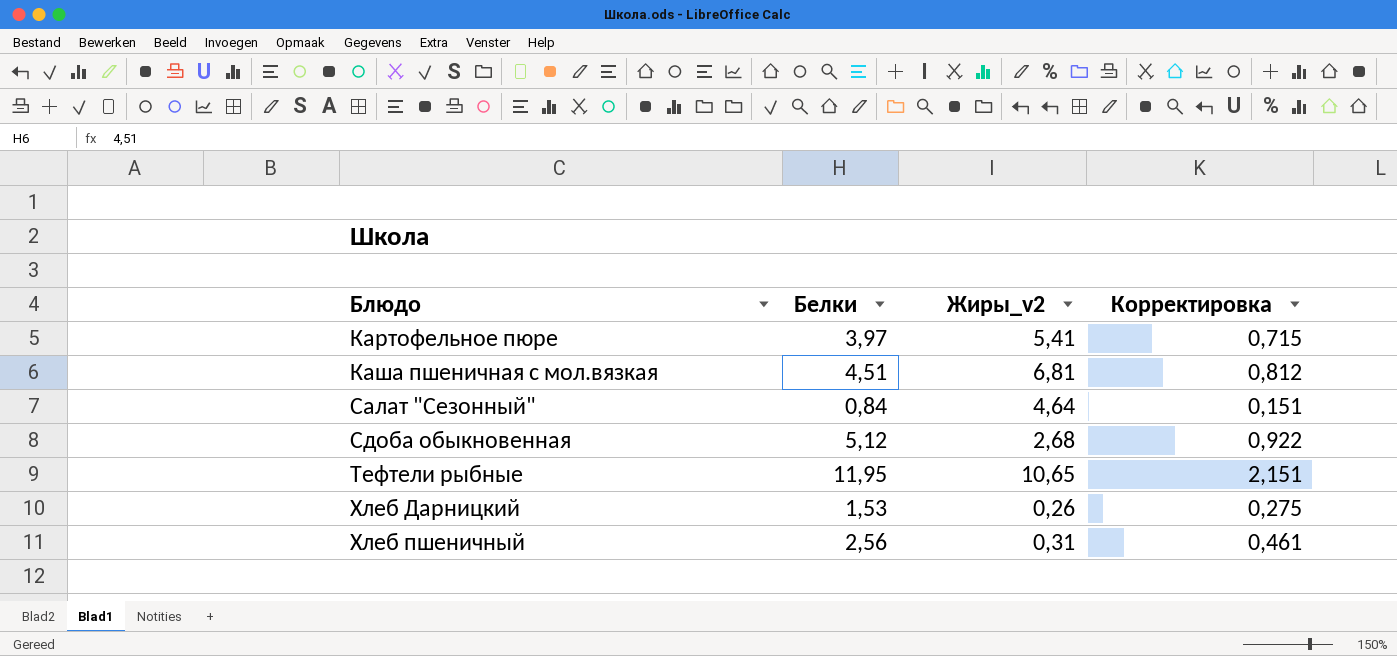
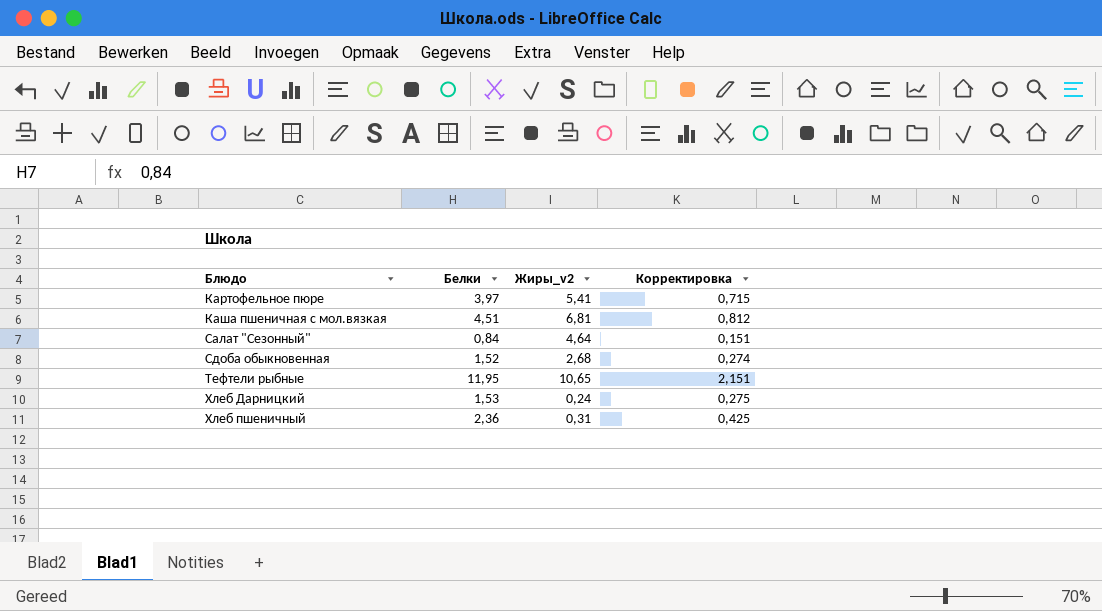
Сдоба обыкновенная | Белки: 5,12 -> 1,52
Сдоба обыкновенная | Корректировка: 0,922 -> 0,274
Хлеб Дарницкий | Жиры_v2: 0,26 -> 0,24
Хлеб пшеничный | Белки: 2,56 -> 2,36
Хлеб пшеничный | Корректировка: 0,461 -> 0,425

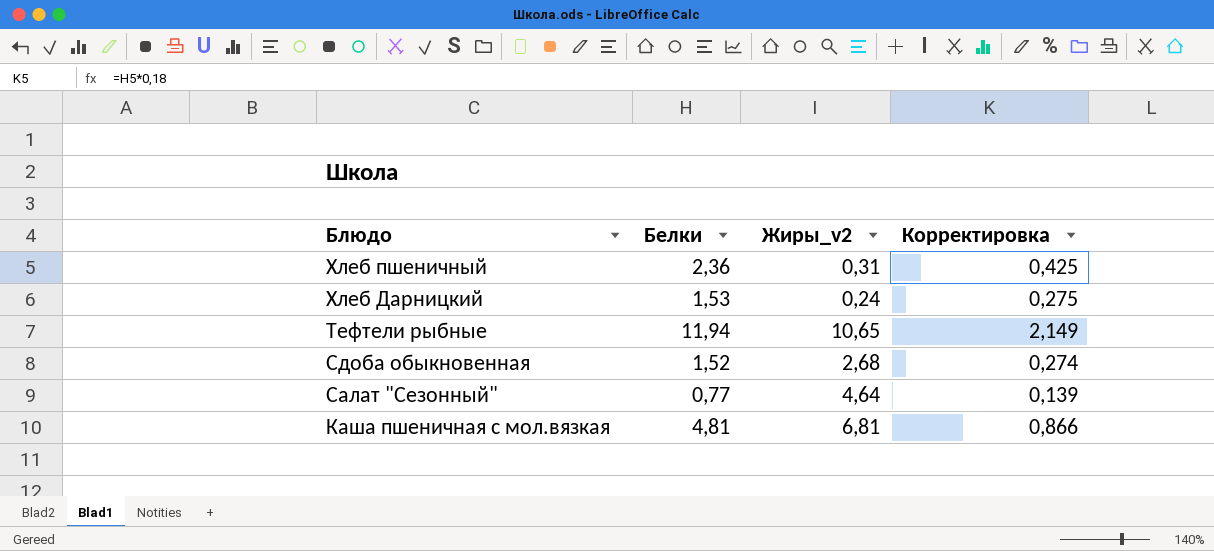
row order: Блюдо ascending -> Блюдо descending
row Картофельное пюре: 3,97 | 5,41 | 0,715 -> none
Тефтели рыбные | Белки: 11,95 -> 11,94
Тефтели рыбные | Корректировка: 2,151 -> 2,149
Салат "Сезонный" | Белки: 0,84 -> 0,77
Салат "Сезонный" | Корректировка: 0,151 -> 0,139
Каша пшеничная с мол.вязкая | Белки: 4,51 -> 4,81
Каша пшеничная с мол.вязкая | Корректировка: 0,812 -> 0,866

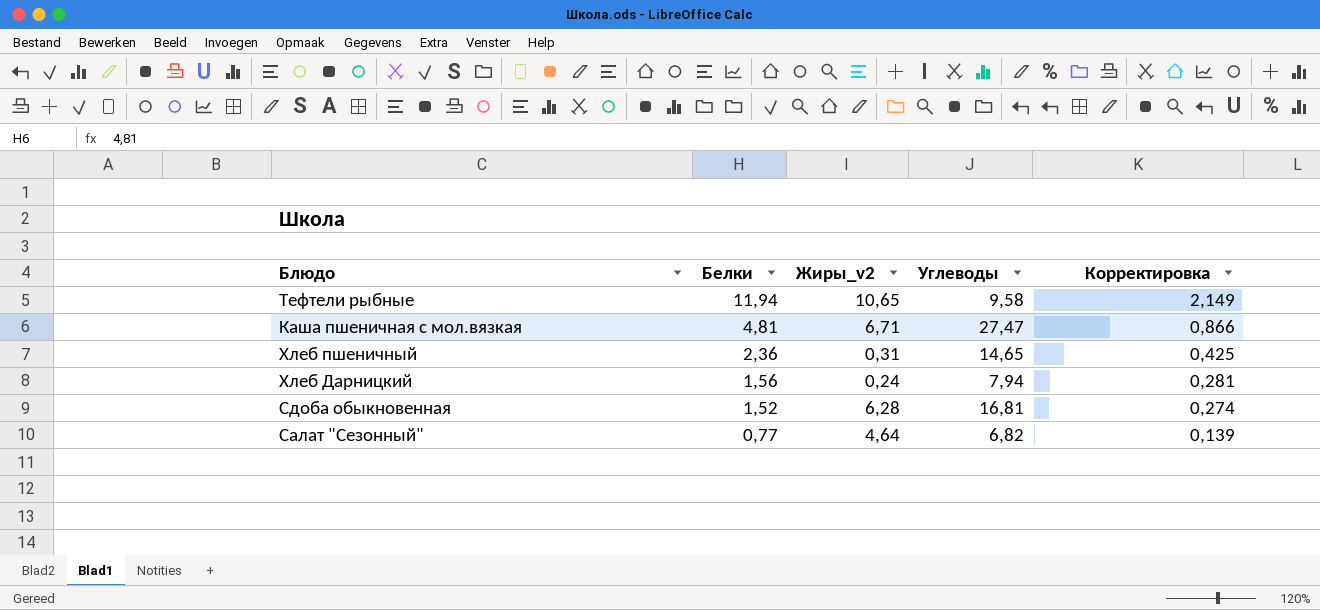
row order: Блюдо descending -> Белки descending
column Углеводы | position: none -> 4
Каша пшеничная с мол.вязкая | Жиры_v2: 6,81 -> 6,71
Хлеб Дарницкий | Белки: 1,53 -> 1,56
Хлеб Дарницкий | Корректировка: 0,275 -> 0,281
Сдоба обыкновенная | Жиры_v2: 2,68 -> 6,28

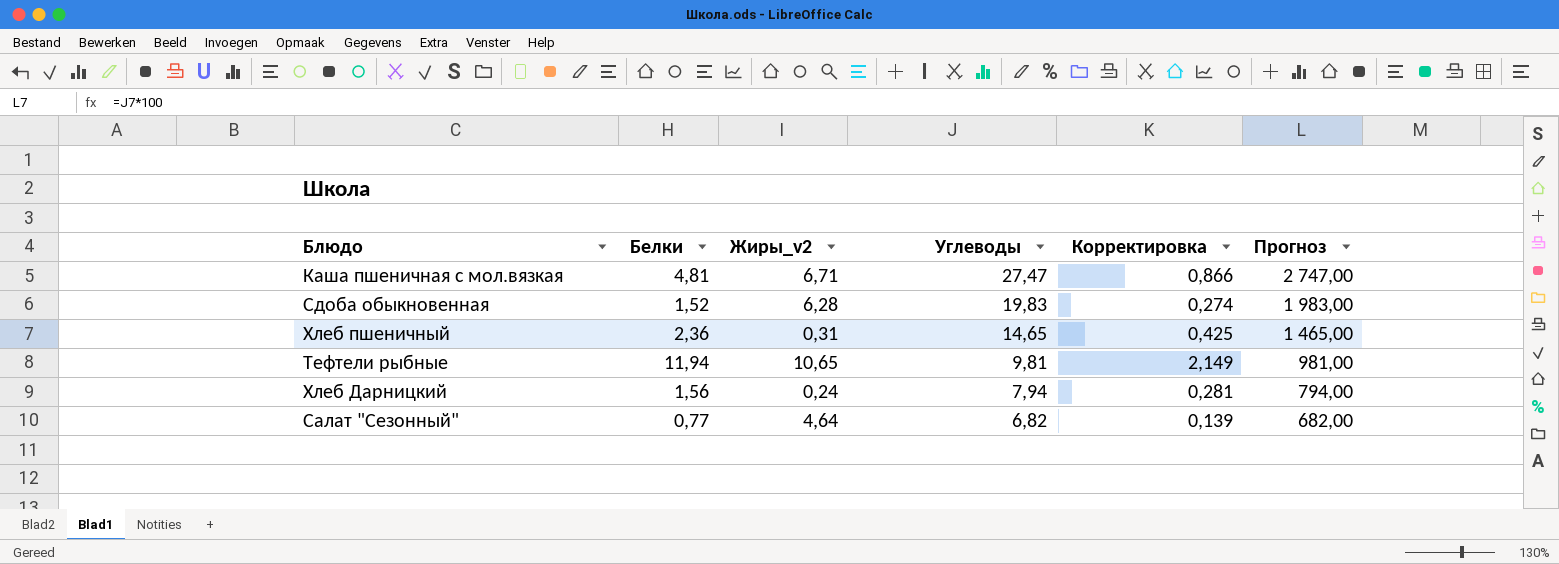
row order: Белки descending -> Углеводы descending
column Прогноз | formula: none -> [Углеводы] * 100
Сдоба обыкновенная | Углеводы: 16,81 -> 19,83
Тефтели рыбные | Углеводы: 9,58 -> 9,81

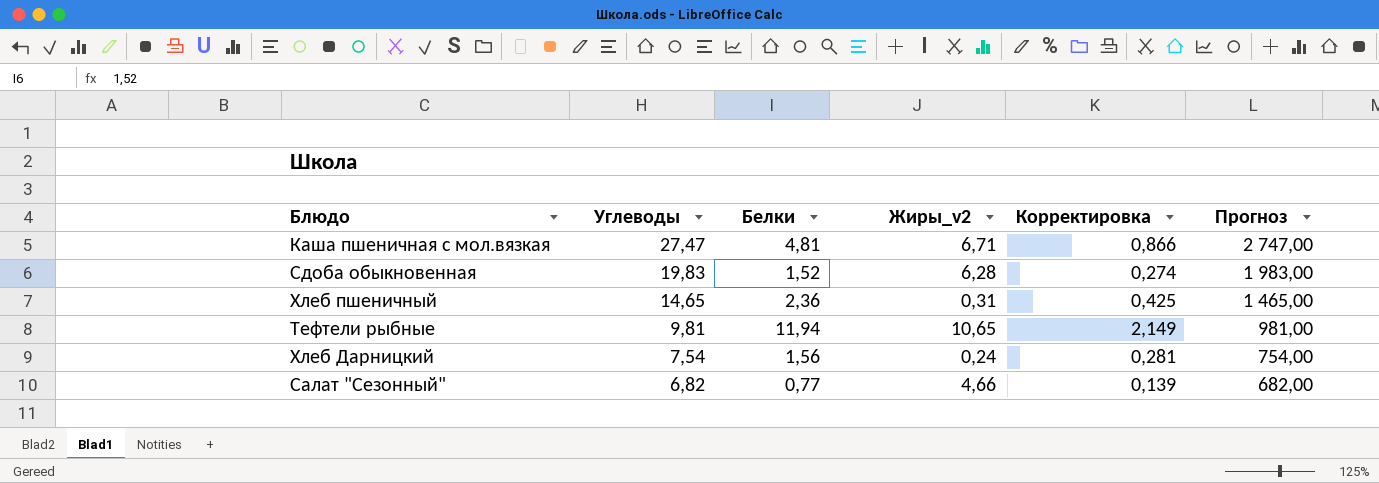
column Углеводы | position: 4 -> 2
Хлеб Дарницкий | Углеводы: 7,94 -> 7,54
Хлеб Дарницкий | Прогноз: 794,00 -> 754,00
Салат "Сезонный" | Жиры_v2: 4,64 -> 4,66

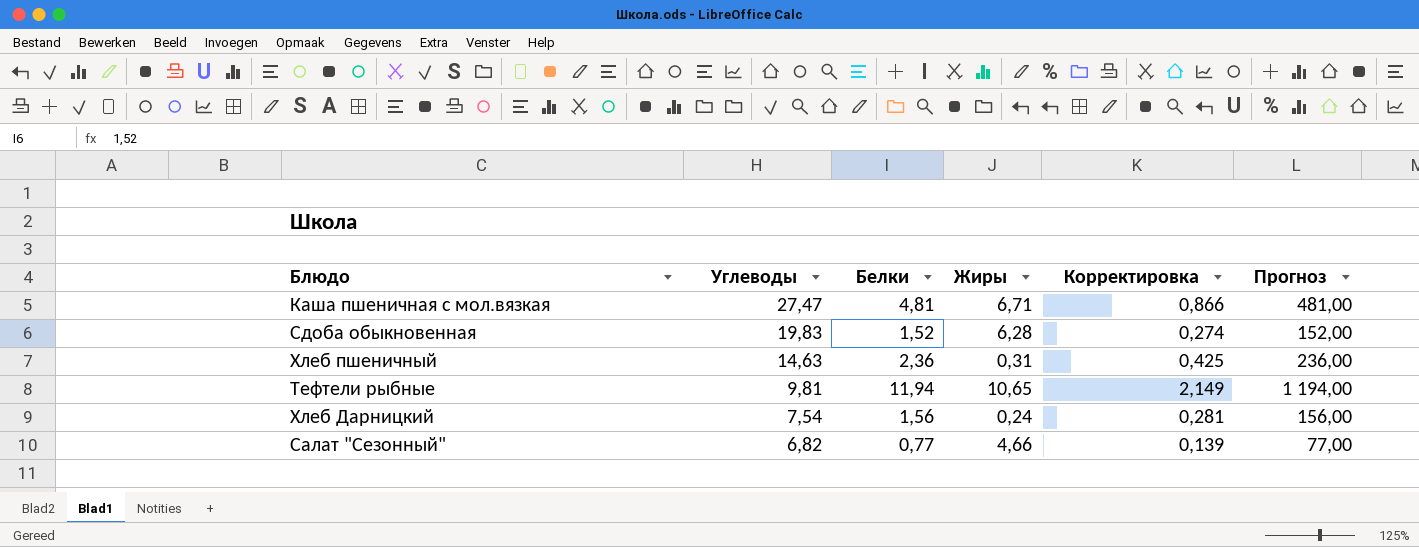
column name: Жиры_v2 -> Жиры
column Прогноз | formula: [Углеводы] * 100 -> [Белки] * 100
Хлеб пшеничный | Углеводы: 14,65 -> 14,63

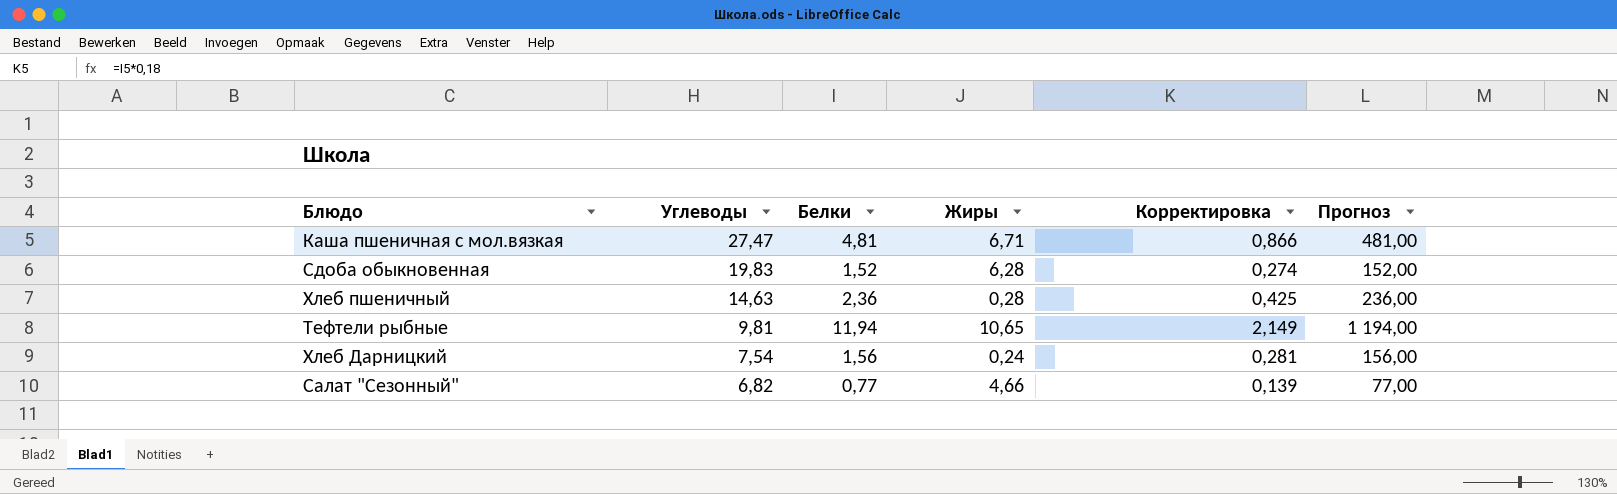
Хлеб пшеничный | Жиры: 0,31 -> 0,28

